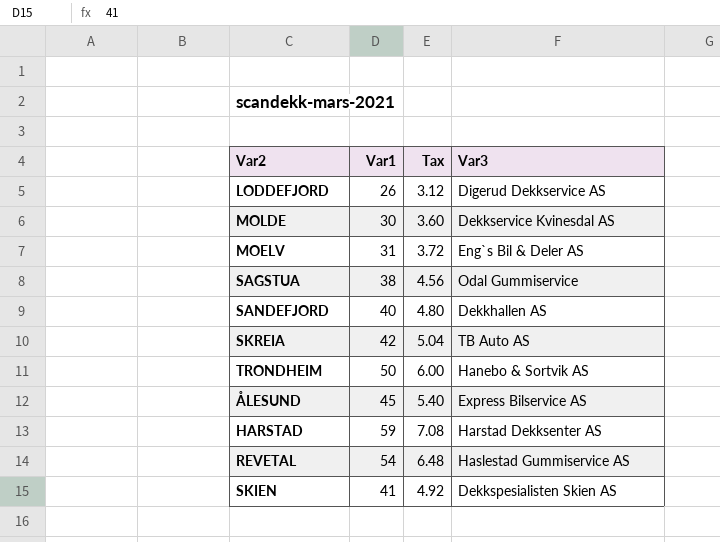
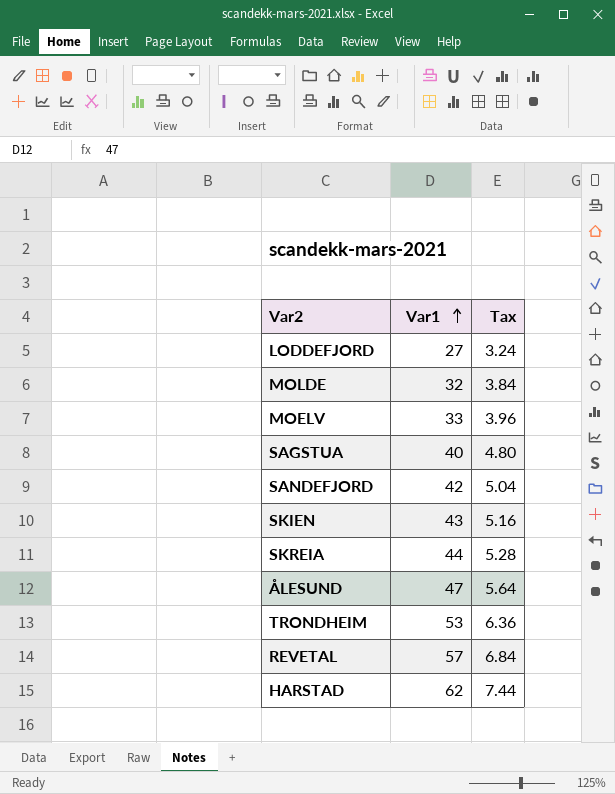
row order: none -> Var1 ascending
column Var3 | position: 4 -> none
LODDEFJORD | Var1: 26 -> 27
LODDEFJORD | Tax: 3.12 -> 3.24
MOLDE | Var1: 30 -> 32
MOLDE | Tax: 3.60 -> 3.84
MOELV | Var1: 31 -> 33
MOELV | Tax: 3.72 -> 3.96
SAGSTUA | Var1: 38 -> 40
SAGSTUA | Tax: 4.56 -> 4.80
SANDEFJORD | Var1: 40 -> 42
SANDEFJORD | Tax: 4.80 -> 5.04
SKIEN | Var1: 41 -> 43
SKIEN | Tax: 4.92 -> 5.16
SKREIA | Var1: 42 -> 44
SKREIA | Tax: 5.04 -> 5.28
ÅLESUND | Var1: 45 -> 47
ÅLESUND | Tax: 5.40 -> 5.64
TRONDHEIM | Var1: 50 -> 53
TRONDHEIM | Tax: 6.00 -> 6.36
REVETAL | Var1: 54 -> 57
REVETAL | Tax: 6.48 -> 6.84
HARSTAD | Var1: 59 -> 62
HARSTAD | Tax: 7.08 -> 7.44

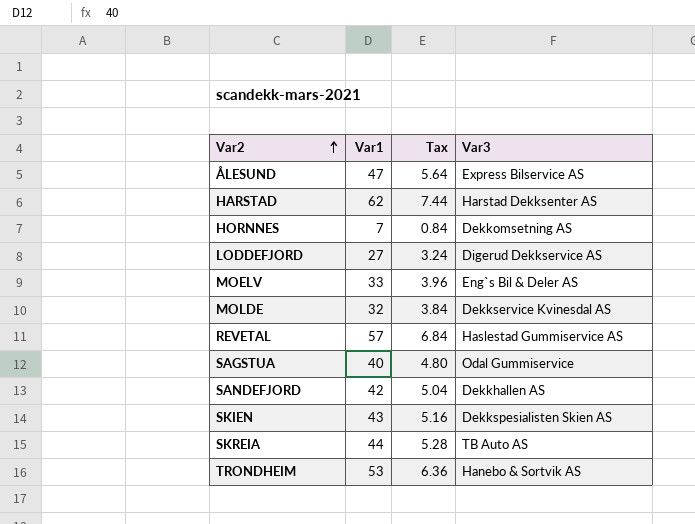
row order: Var1 ascending -> Var2 ascending
column Var3 | position: none -> 4
row HORNNES: none -> 7 | 0.84 | Dekkomsetning AS

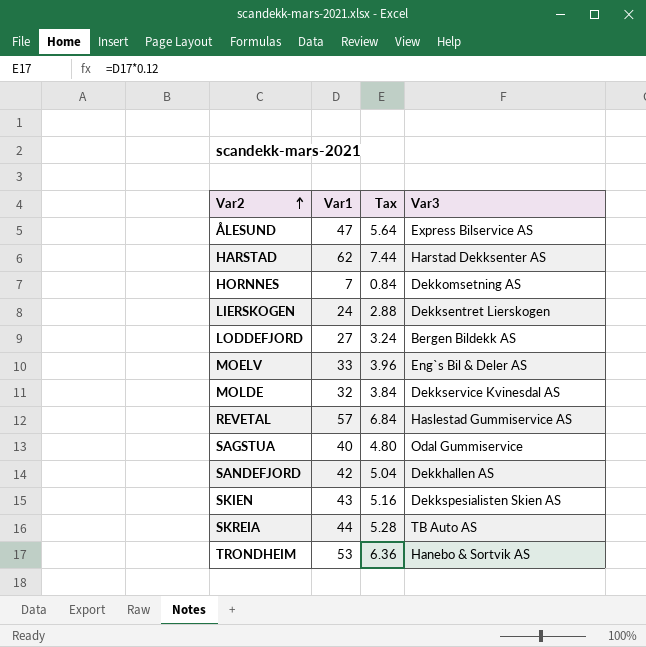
row LIERSKOGEN: none -> 24 | 2.88 | Dekksentret Lierskogen
LODDEFJORD | Var3: Digerud Dekkservice AS -> Bergen Bildekk AS

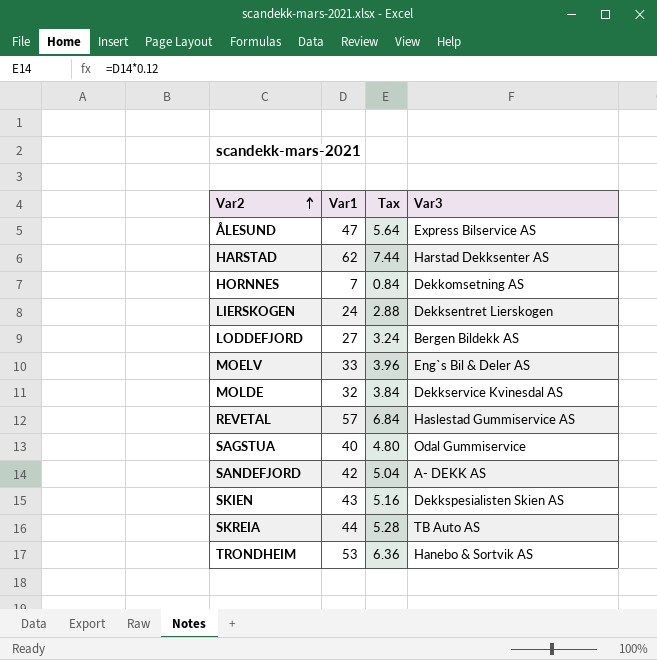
SANDEFJORD | Var3: Dekkhallen AS -> A- DEKK AS

